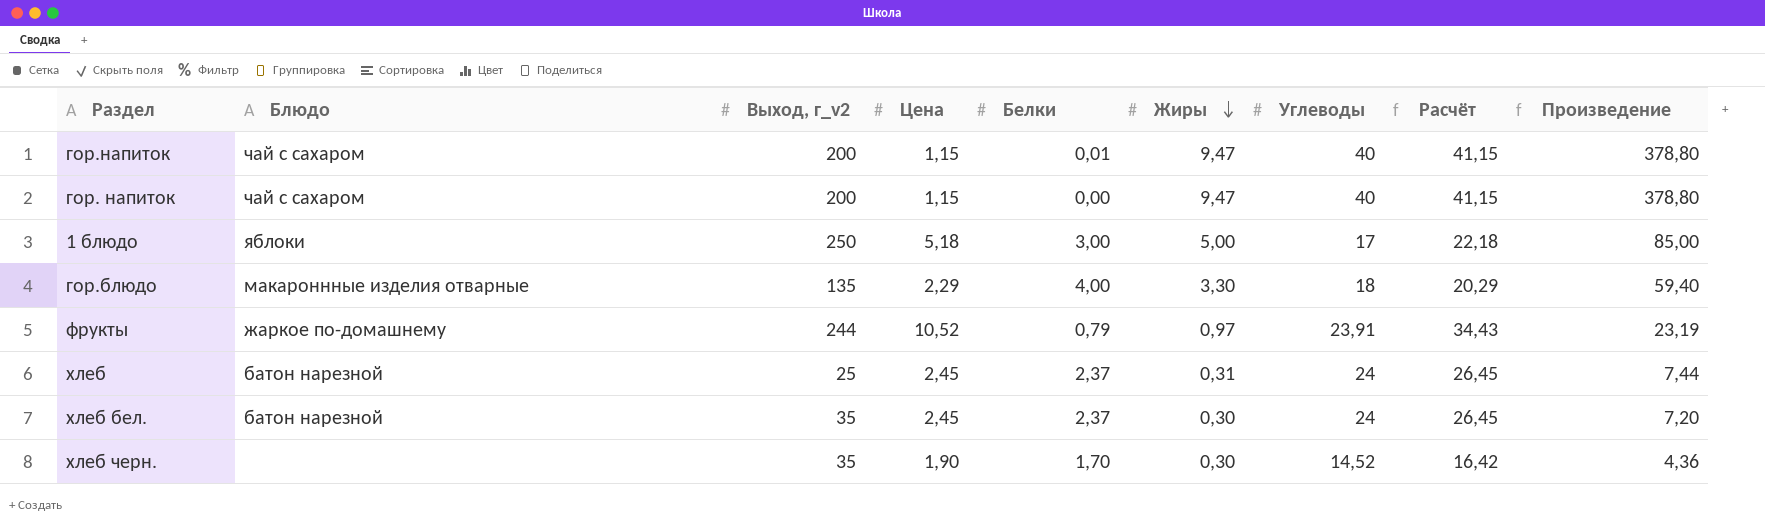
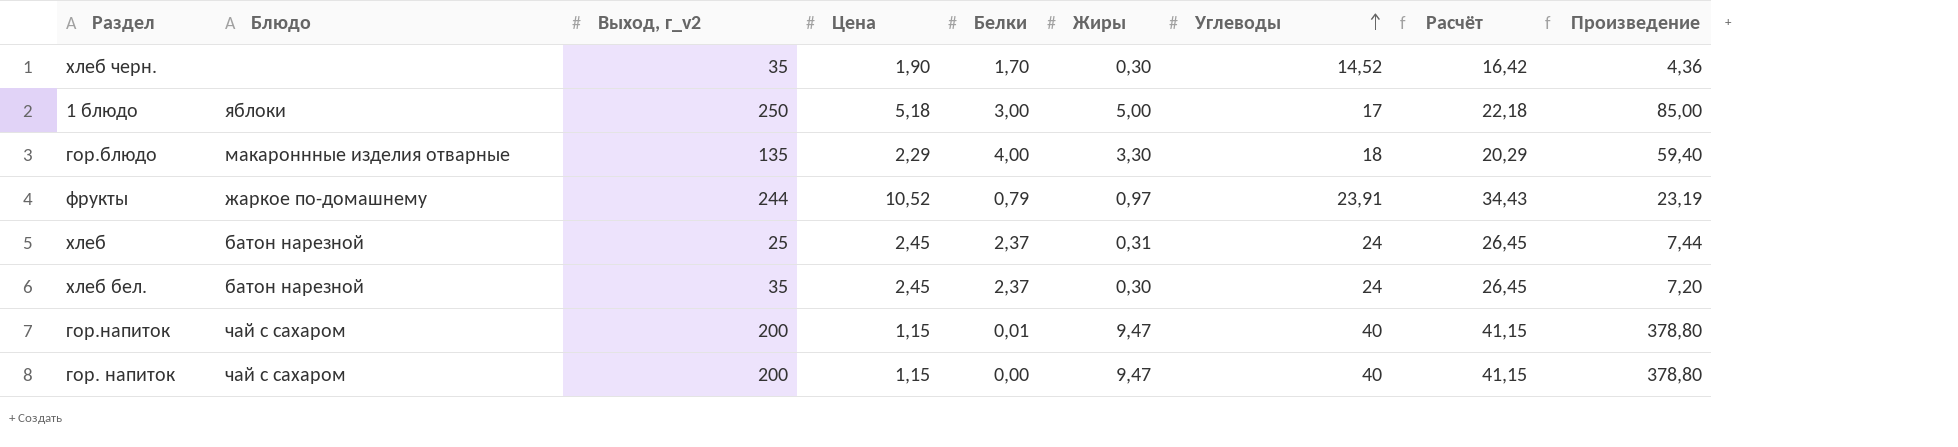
row order: Жиры descending -> Углеводы ascending

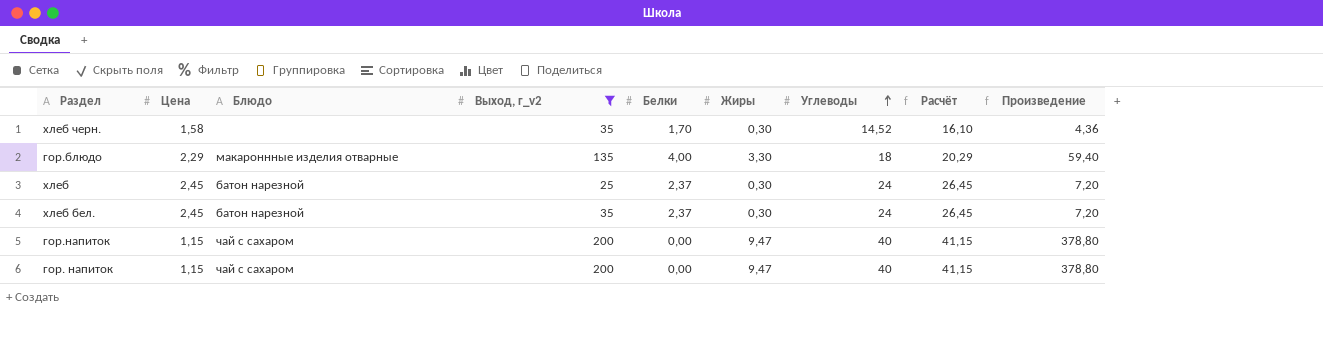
filter: none -> Выход, г_v2 <= 200
column Цена | position: 4 -> 2
хлеб черн. | Цена: 1,90 -> 1,58
хлеб черн. | Расчёт: 16,42 -> 16,10
хлеб | Жиры: 0,31 -> 0,30
хлеб | Произведение: 7,44 -> 7,20
гор.напиток | Белки: 0,01 -> 0,00

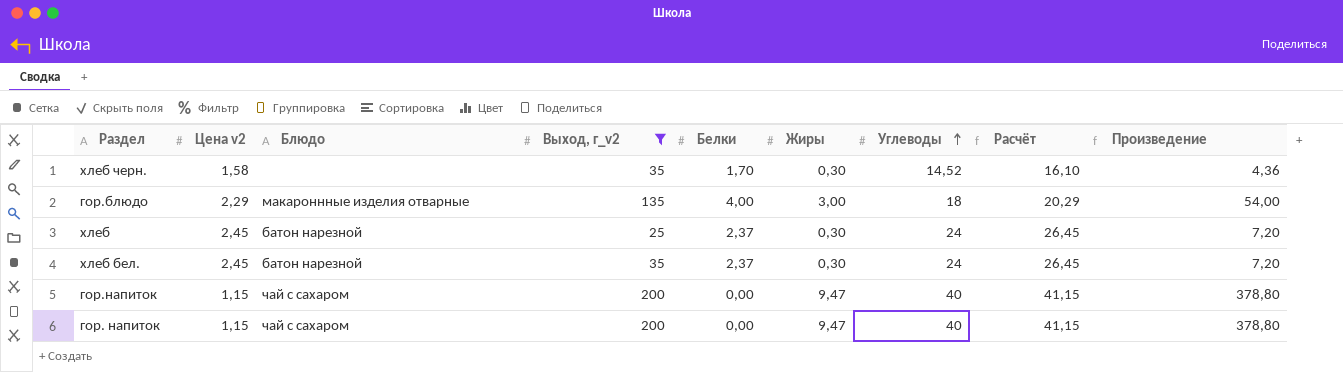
column name: Цена -> Цена v2
гор.блюдо | Жиры: 3,30 -> 3,00
гор.блюдо | Произведение: 59,40 -> 54,00

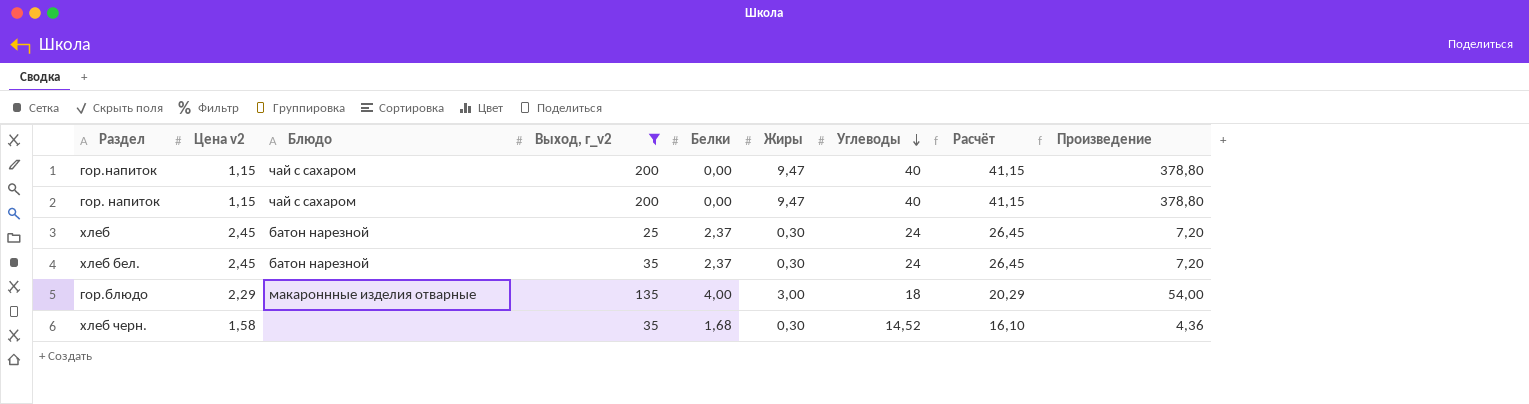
row order: Углеводы ascending -> Углеводы descending
хлеб черн. | Белки: 1,70 -> 1,68

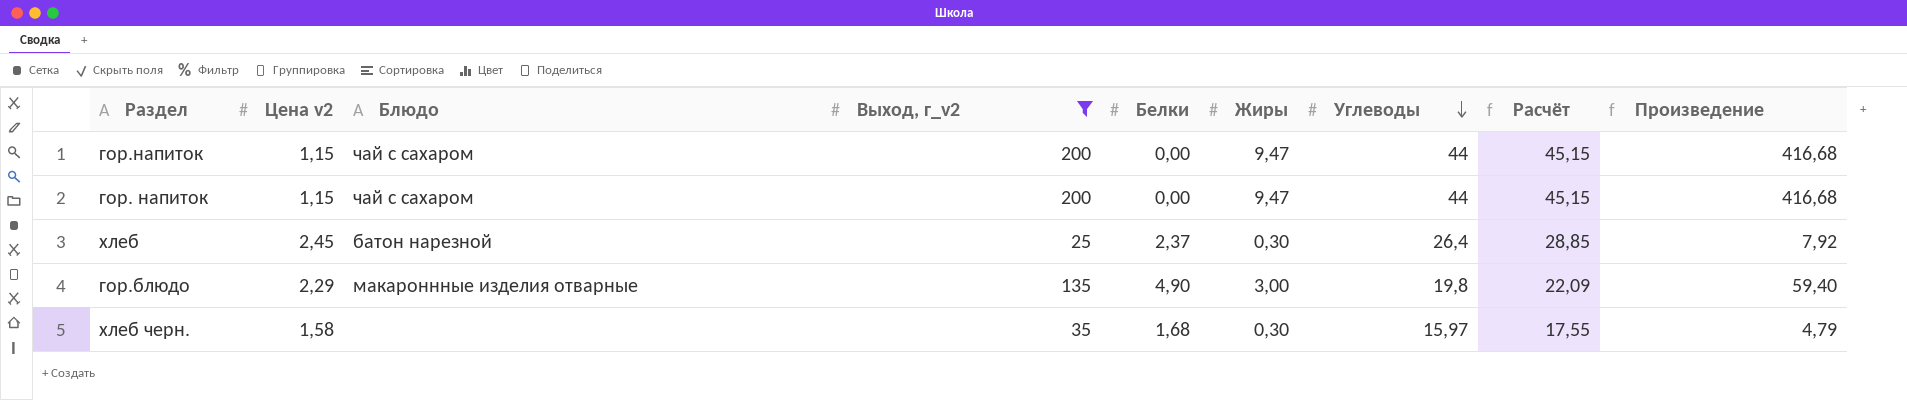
row хлеб бел.: 2,45 | батон нарезной | 35 | 2,37 | 0,30 | 24 | 26,45 | 7,20 -> none
гор.напиток | Углеводы: 40 -> 44
гор.напиток | Расчёт: 41,15 -> 45,15
гор.напиток | Произведение: 378,80 -> 416,68
гор. напиток | Углеводы: 40 -> 44
гор. напиток | Расчёт: 41,15 -> 45,15
гор. напиток | Произведение: 378,80 -> 416,68
хлеб | Углеводы: 24 -> 26,4
хлеб | Расчёт: 26,45 -> 28,85
хлеб | Произведение: 7,20 -> 7,92
гор.блюдо | Белки: 4,00 -> 4,90
гор.блюдо | Углеводы: 18 -> 19,8
гор.блюдо | Расчёт: 20,29 -> 22,09
гор.блюдо | Произведение: 54,00 -> 59,40
хлеб черн. | Углеводы: 14,52 -> 15,97
хлеб черн. | Расчёт: 16,10 -> 17,55
хлеб черн. | Произведение: 4,36 -> 4,79

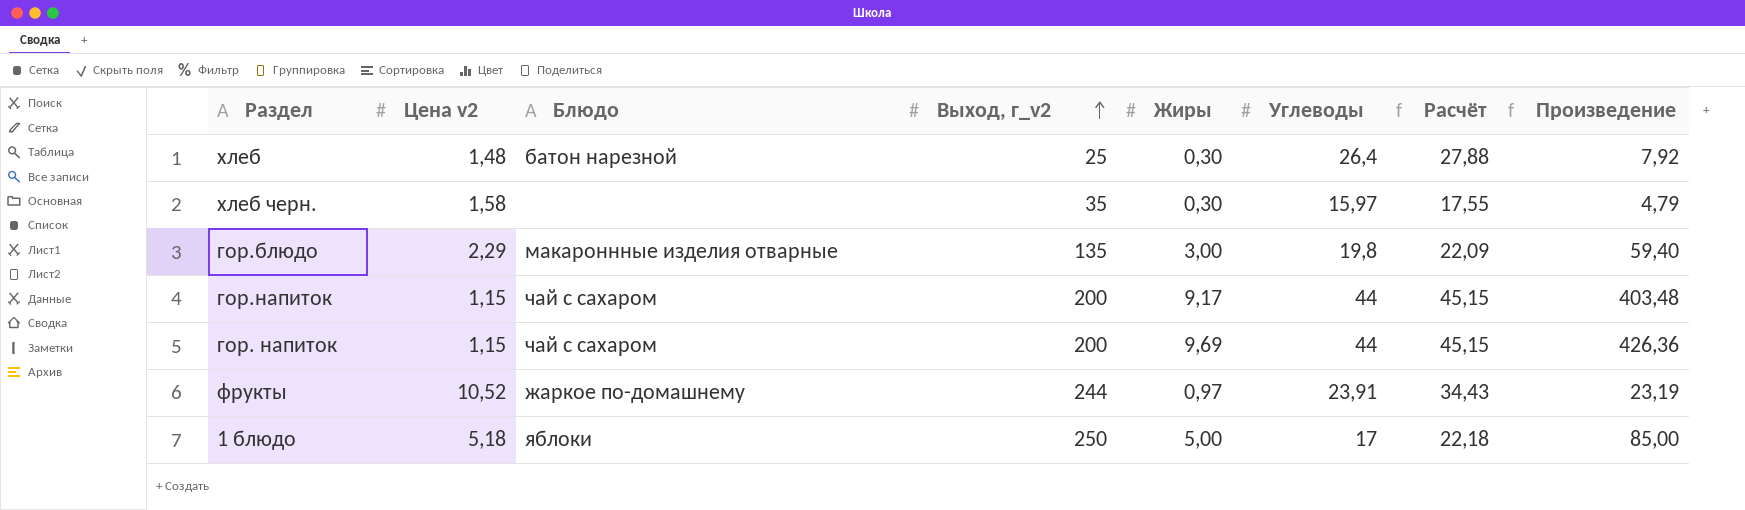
filter: Выход, г_v2 <= 200 -> none
row order: Углеводы descending -> Выход, г_v2 ascending
column Белки | position: 5 -> none
хлеб | Цена v2: 2,45 -> 1,48
хлеб | Расчёт: 28,85 -> 27,88
гор.напиток | Жиры: 9,47 -> 9,17
гор.напиток | Произведение: 416,68 -> 403,48
гор. напиток | Жиры: 9,47 -> 9,69
гор. напиток | Произведение: 416,68 -> 426,36

